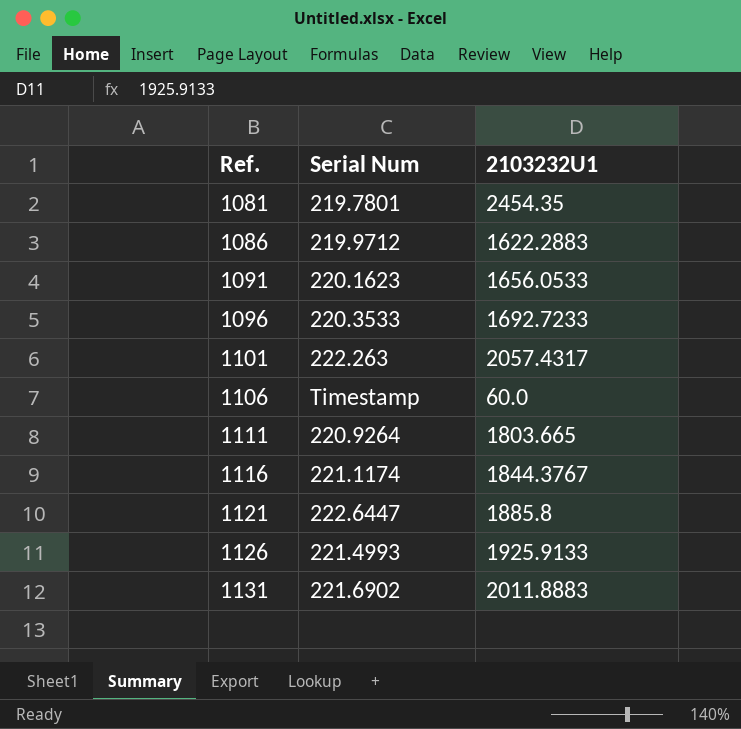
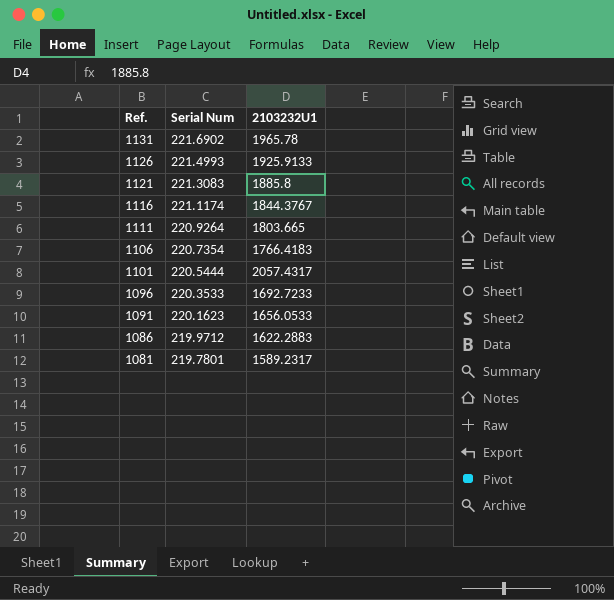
row order: Ref. ascending -> Ref. descending
1131 | 2103232U1: 2011.8883 -> 1965.78
1121 | Serial Num: 222.6447 -> 221.3083
1106 | Serial Num: Timestamp -> 220.7354
1106 | 2103232U1: 60.0 -> 1766.4183
1101 | Serial Num: 222.263 -> 220.5444
1081 | 2103232U1: 2454.35 -> 1589.2317

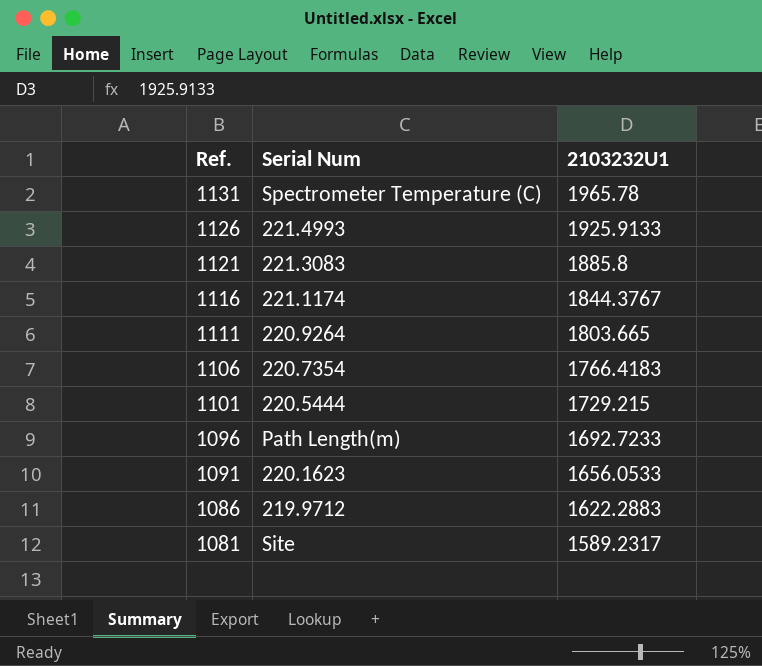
1131 | Serial Num: 221.6902 -> Spectrometer Temperature (C)
1101 | 2103232U1: 2057.4317 -> 1729.215
1096 | Serial Num: 220.3533 -> Path Length(m)
1081 | Serial Num: 219.7801 -> Site

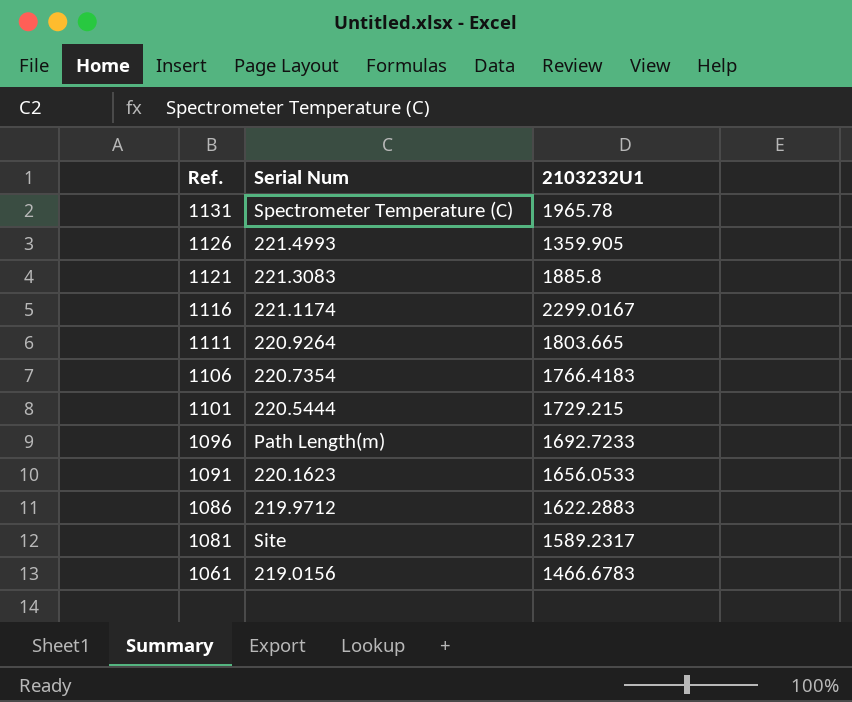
1126 | 2103232U1: 1925.9133 -> 1359.905
1116 | 2103232U1: 1844.3767 -> 2299.0167
row 1061: none -> 219.0156 | 1466.6783

